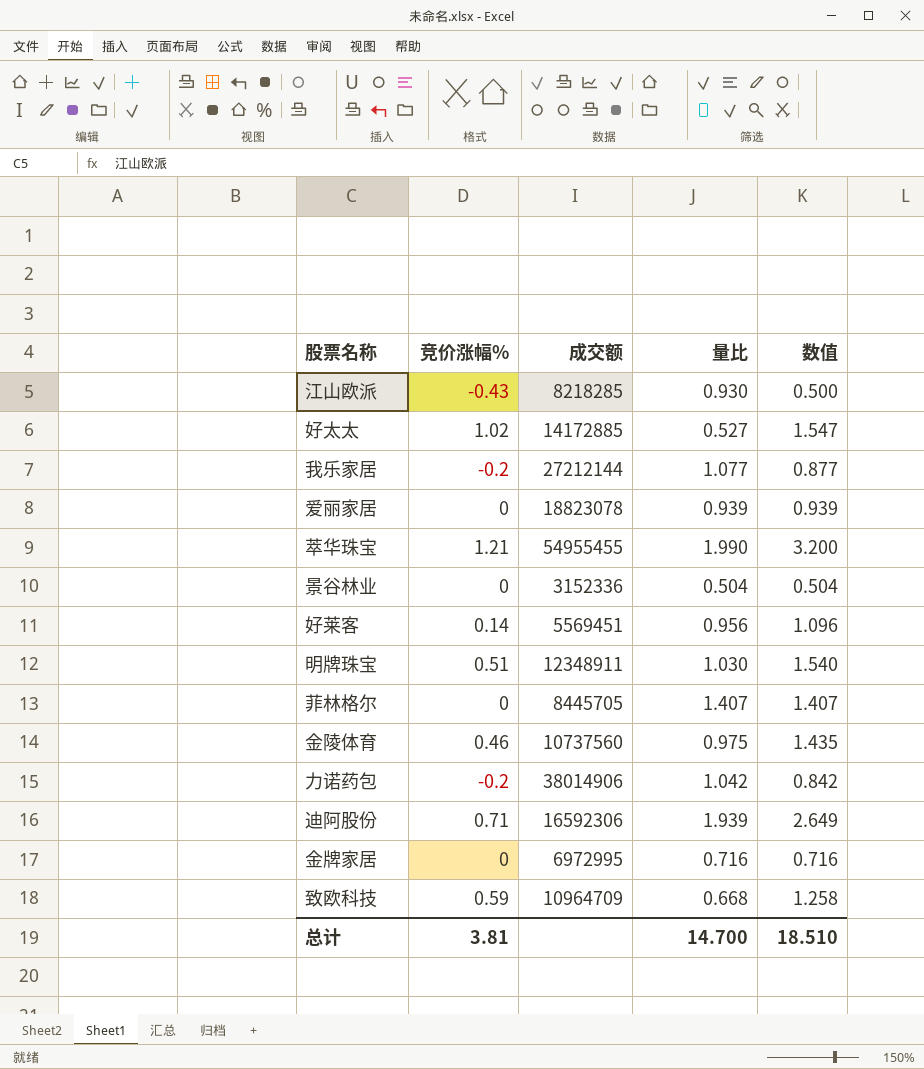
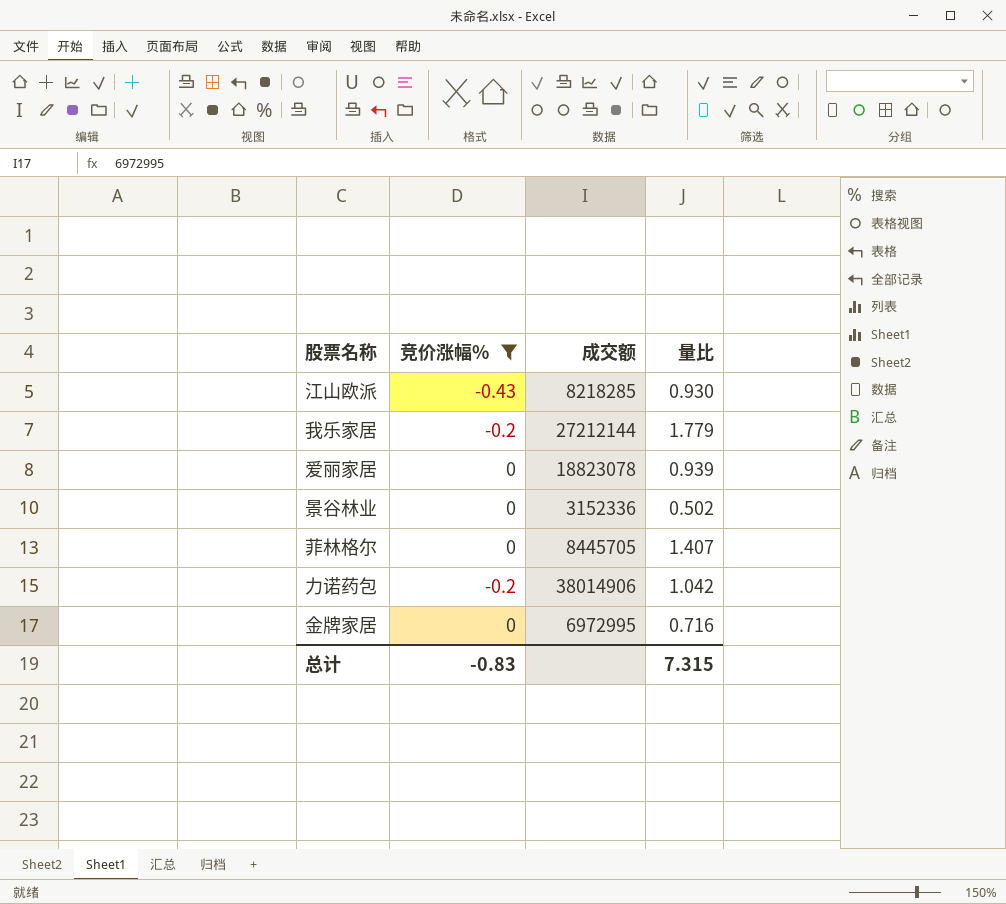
filter: none -> 竞价涨幅% <= 0
column 数值 | formula: [竞价涨幅%] + [量比] -> none
我乐家居 | 量比: 1.077 -> 1.779
景谷林业 | 量比: 0.504 -> 0.502
总计 | 竞价涨幅%: 3.81 -> -0.83
总计 | 量比: 14.700 -> 7.315

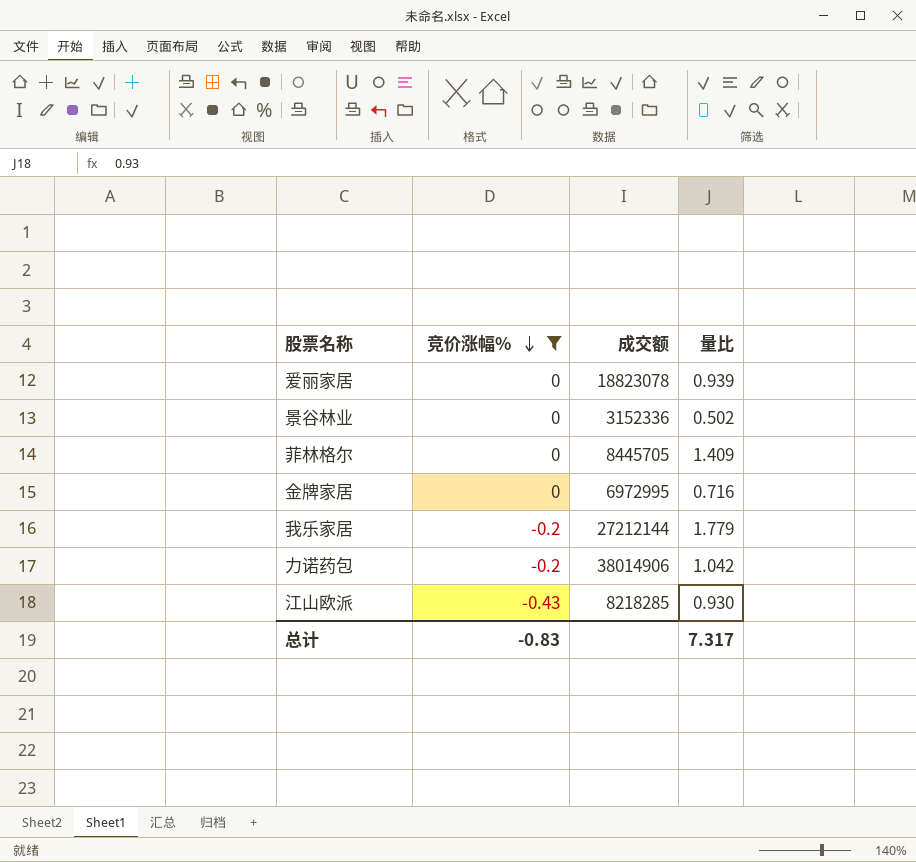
row order: none -> 竞价涨幅% descending
菲林格尔 | 量比: 1.407 -> 1.409
总计 | 量比: 7.315 -> 7.317

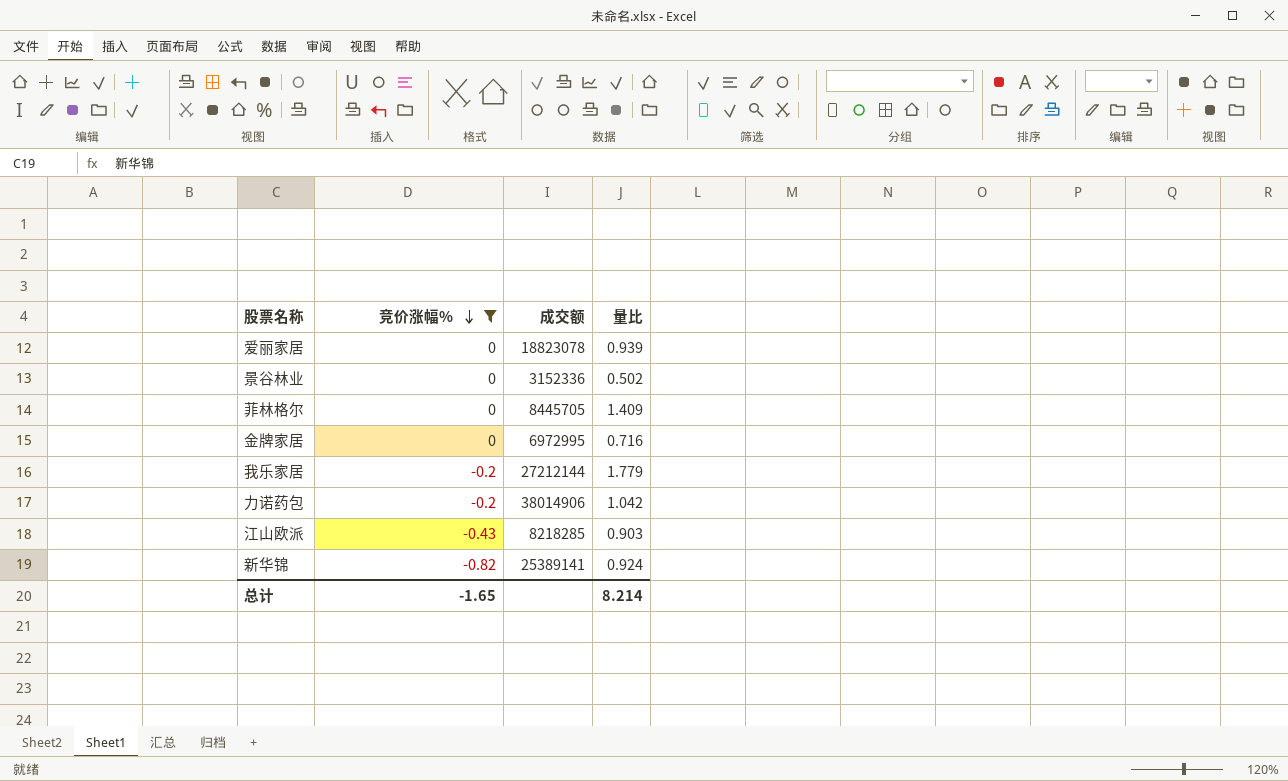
江山欧派 | 量比: 0.930 -> 0.903
row 新华锦: none -> -0.82 | 25389141 | 0.924
总计 | 竞价涨幅%: -0.83 -> -1.65
总计 | 量比: 7.317 -> 8.214

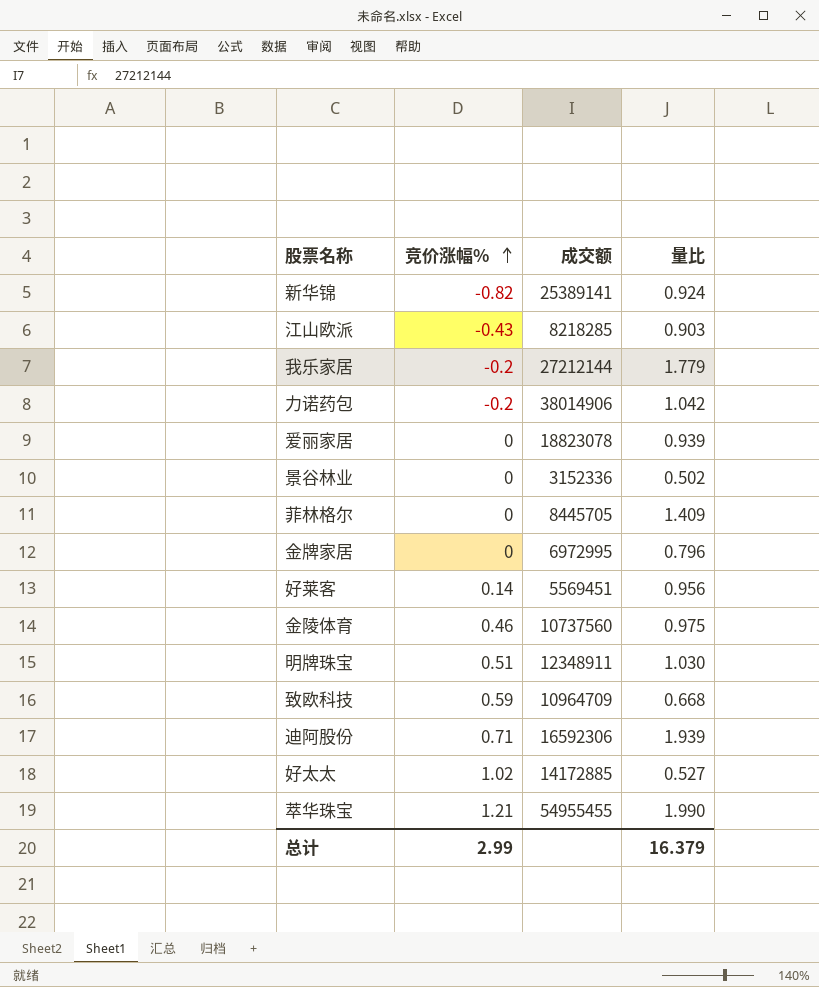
filter: 竞价涨幅% <= 0 -> none
row order: 竞价涨幅% descending -> 竞价涨幅% ascending
金牌家居 | 量比: 0.716 -> 0.796
总计 | 竞价涨幅%: -1.65 -> 2.99
总计 | 量比: 8.214 -> 16.379

